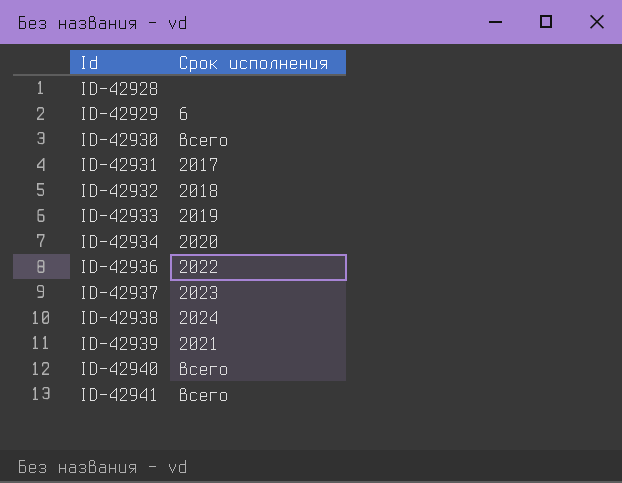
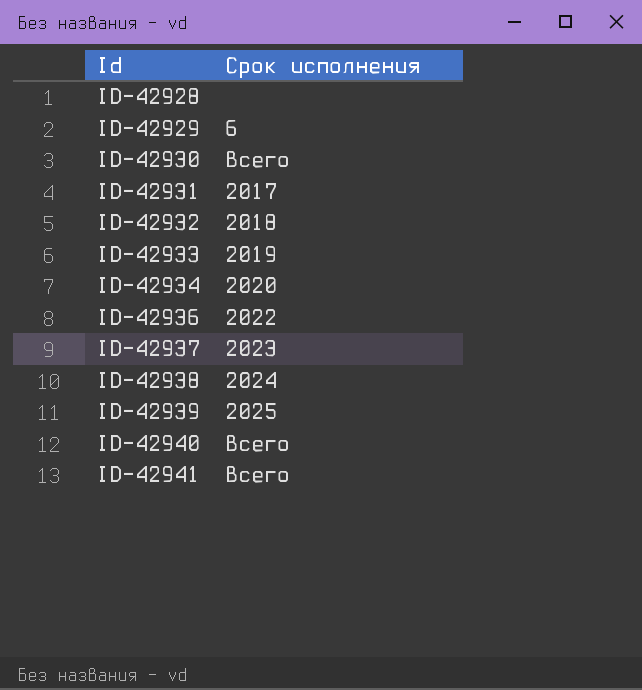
ID-42939 | Срок исполнения: 2021 -> 2025

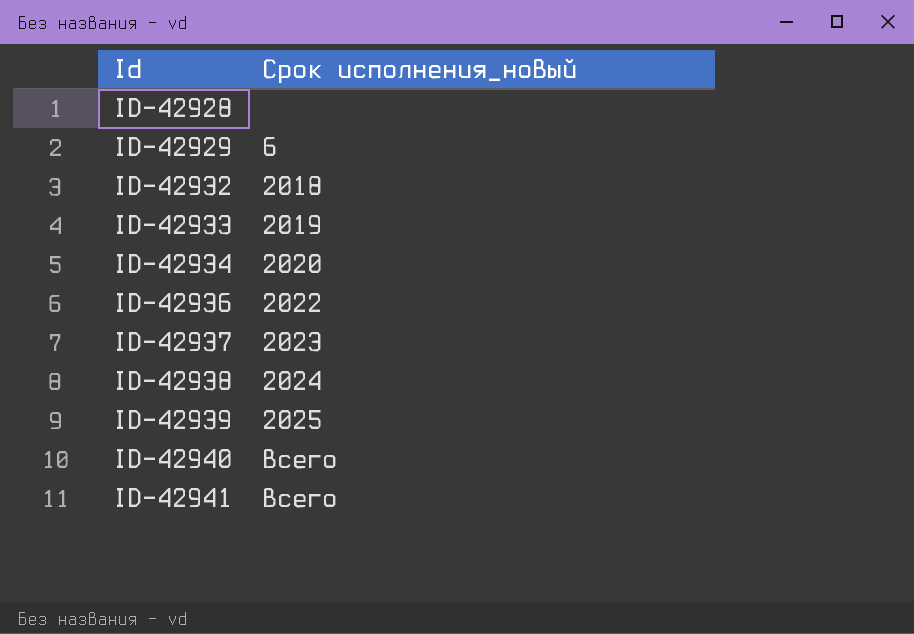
column name: Срок исполнения -> Срок исполнения_новый
row ID-42930: всего -> none
row ID-42931: 2017 -> none

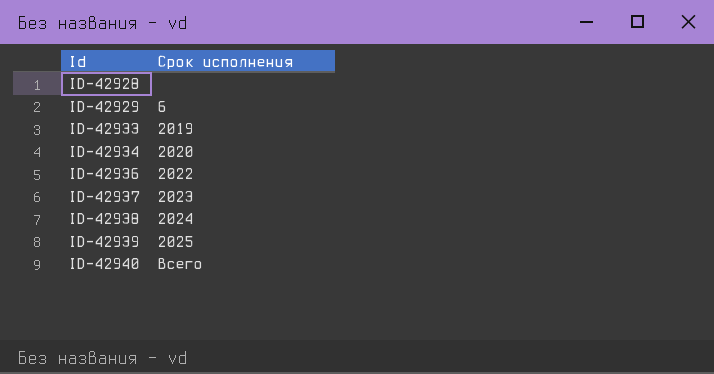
column name: Срок исполнения_новый -> Срок исполнения
row ID-42932: 2018 -> none
row ID-42941: всего -> none

